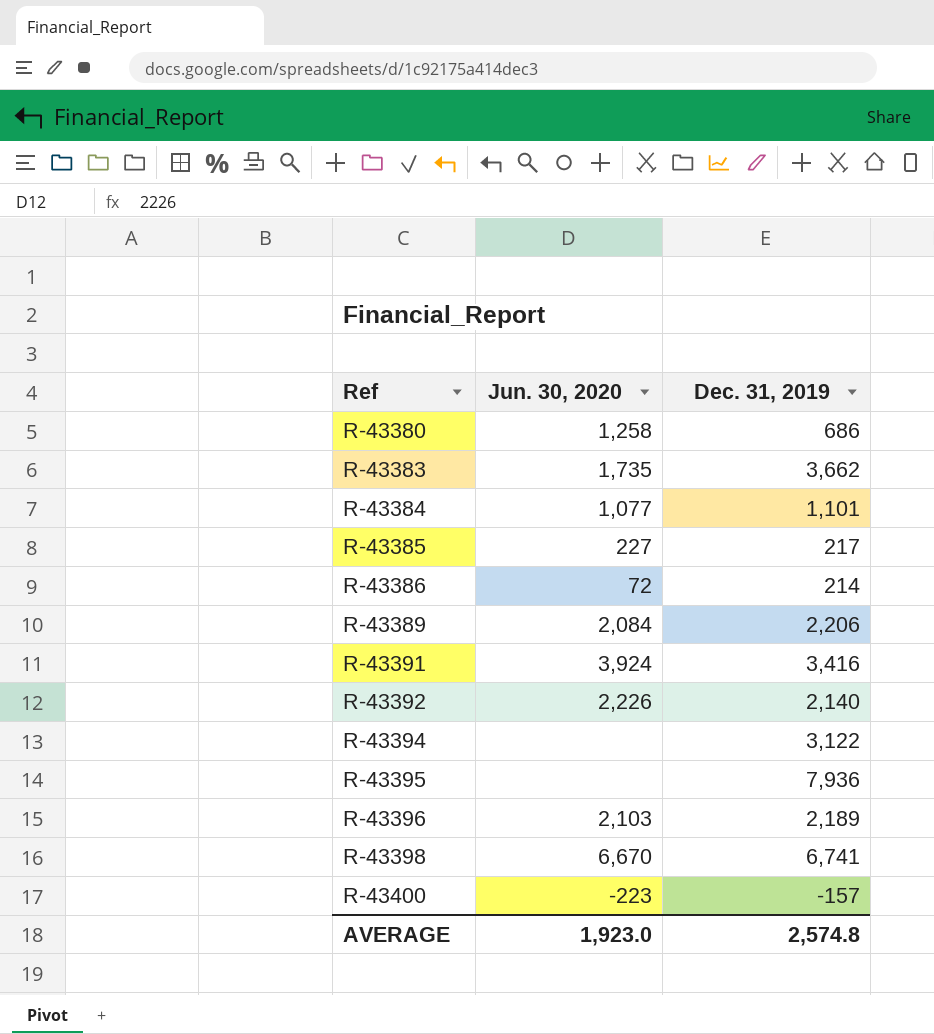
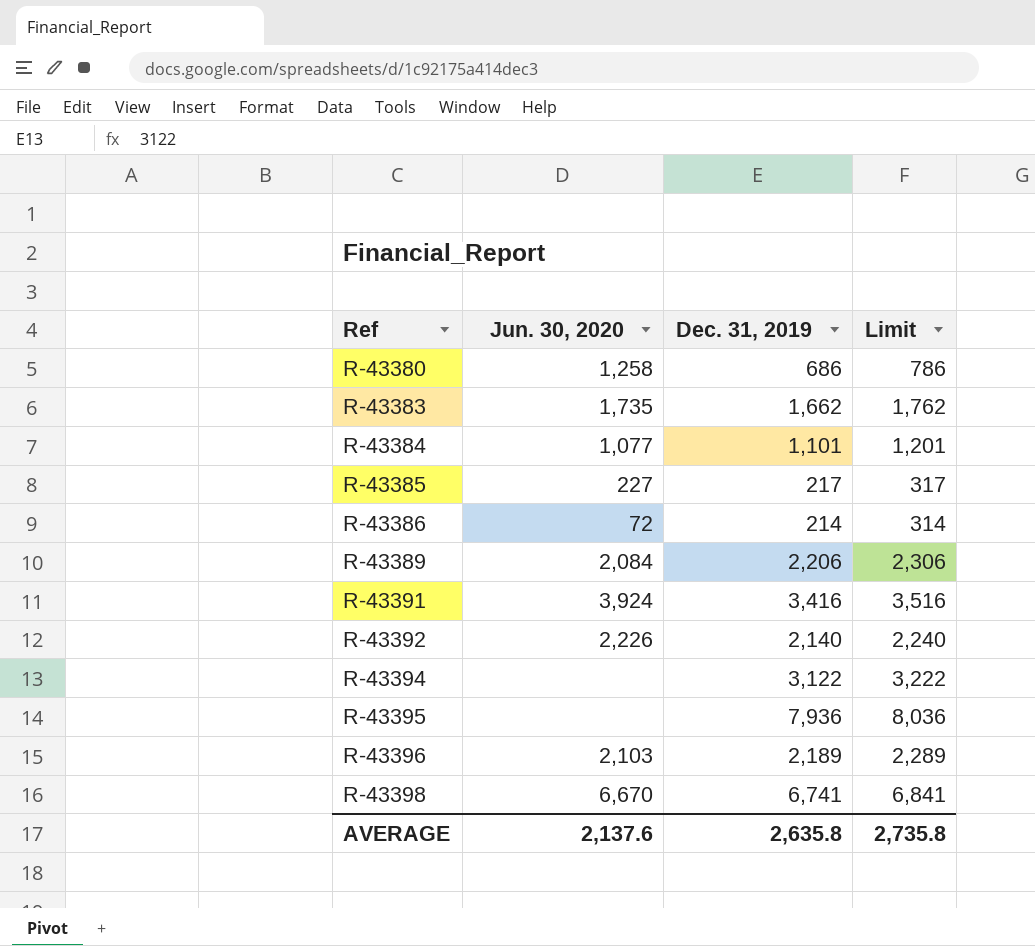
column Limit | formula: none -> [Dec. 31, 2019] + 100
row R-43400: -223 | -157 -> none
R-43383 | Dec. 31, 2019: 3,662 -> 1,662
AVERAGE | Jun. 30, 2020: 1,923.0 -> 2,137.6
AVERAGE | Dec. 31, 2019: 2,574.8 -> 2,635.8

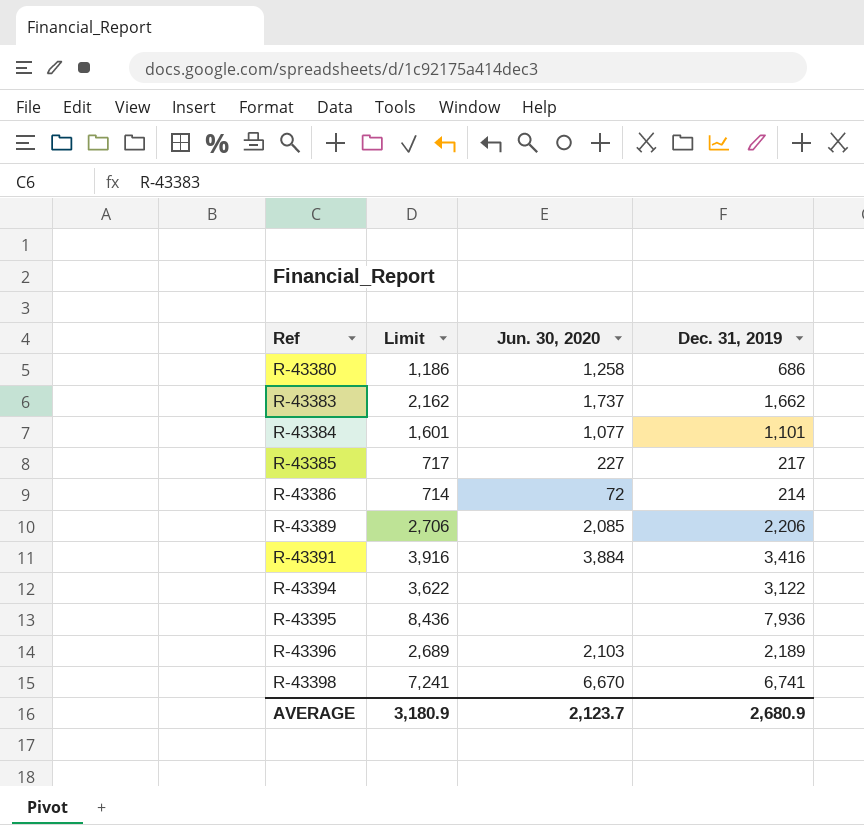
column Limit | formula: [Dec. 31, 2019] + 100 -> [Dec. 31, 2019] + 500
column Limit | position: 4 -> 2
row R-43392: 2,226 | 2,140 | 2,240 -> none
R-43383 | Jun. 30, 2020: 1,735 -> 1,737
R-43389 | Jun. 30, 2020: 2,084 -> 2,085
R-43391 | Jun. 30, 2020: 3,924 -> 3,884
AVERAGE | Limit: 2,735.8 -> 3,180.9
AVERAGE | Jun. 30, 2020: 2,137.6 -> 2,123.7
AVERAGE | Dec. 31, 2019: 2,635.8 -> 2,680.9

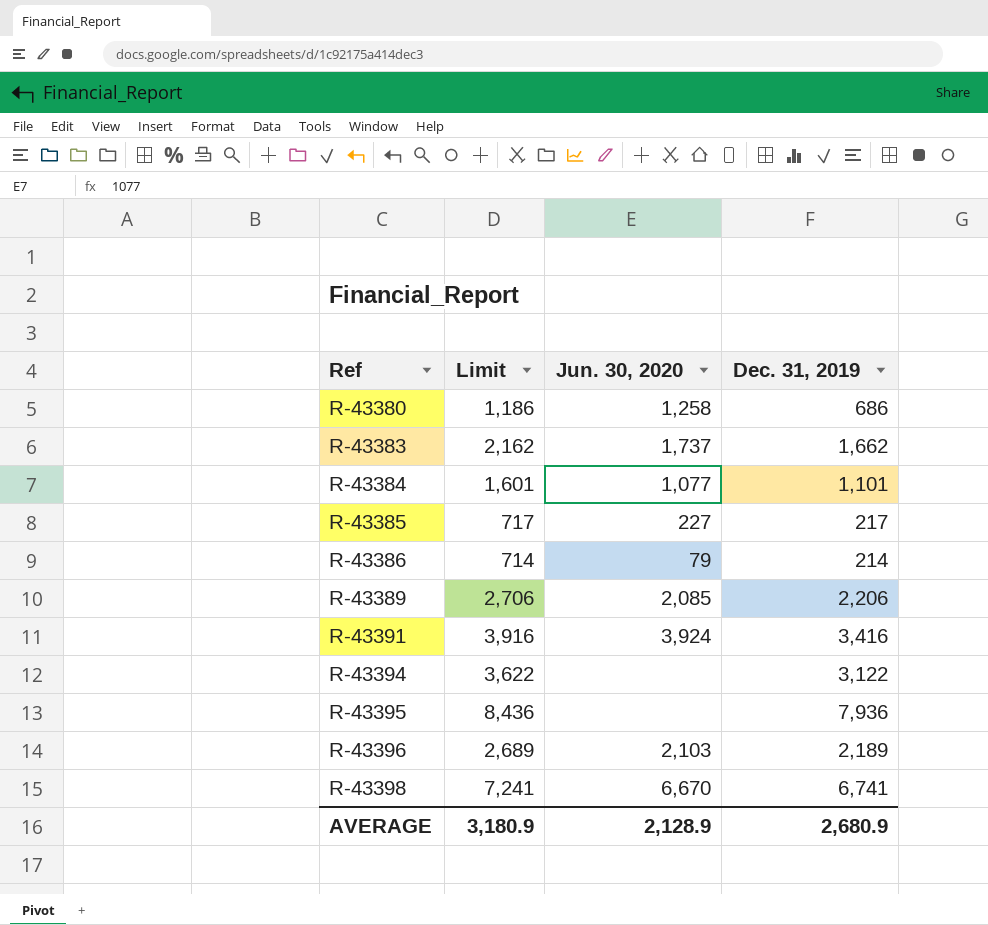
R-43386 | Jun. 30, 2020: 72 -> 79
R-43391 | Jun. 30, 2020: 3,884 -> 3,924
AVERAGE | Jun. 30, 2020: 2,123.7 -> 2,128.9

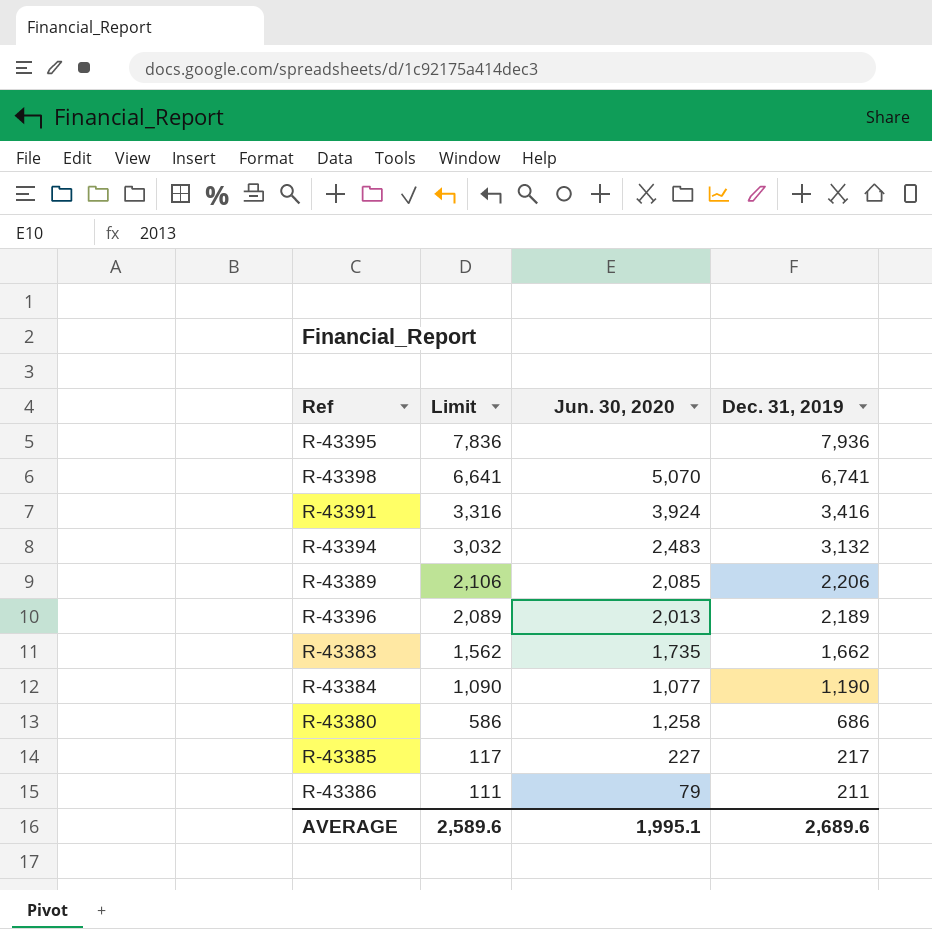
row order: Ref ascending -> Limit descending
column Limit | formula: [Dec. 31, 2019] + 500 -> [Dec. 31, 2019] - 100
R-43398 | Jun. 30, 2020: 6,670 -> 5,070
R-43394 | Jun. 30, 2020: none -> 2,483
R-43394 | Dec. 31, 2019: 3,122 -> 3,132
R-43396 | Jun. 30, 2020: 2,103 -> 2,013
R-43383 | Jun. 30, 2020: 1,737 -> 1,735
R-43384 | Dec. 31, 2019: 1,101 -> 1,190
R-43386 | Dec. 31, 2019: 214 -> 211
AVERAGE | Limit: 3,180.9 -> 2,589.6
AVERAGE | Jun. 30, 2020: 2,128.9 -> 1,995.1
AVERAGE | Dec. 31, 2019: 2,680.9 -> 2,689.6

